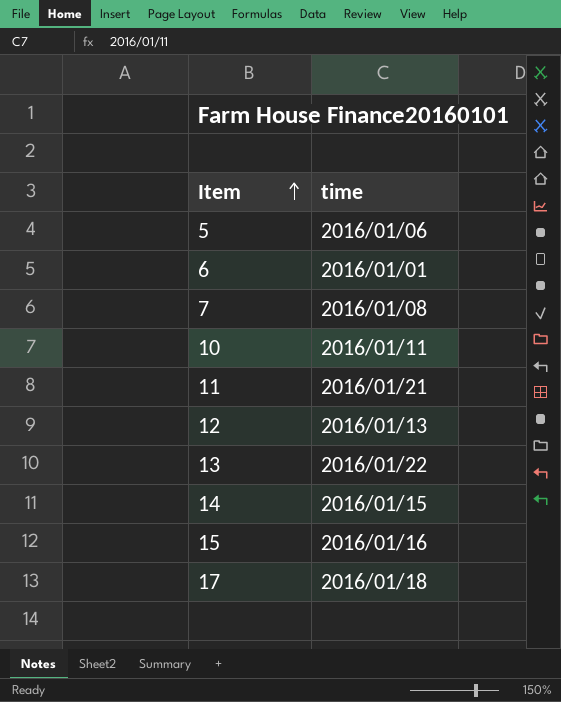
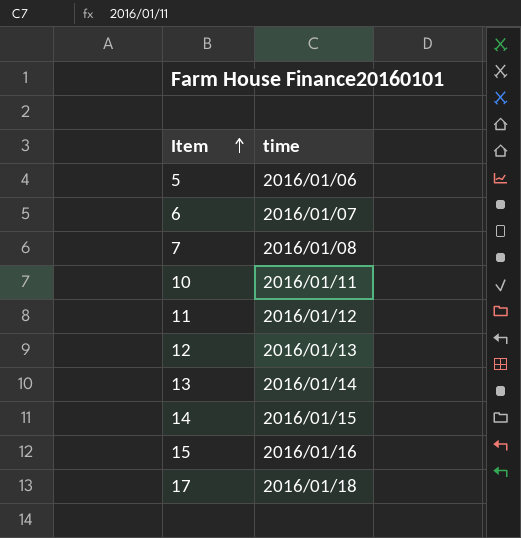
6 | time: 2016/01/01 -> 2016/01/07
11 | time: 2016/01/21 -> 2016/01/12
13 | time: 2016/01/22 -> 2016/01/14

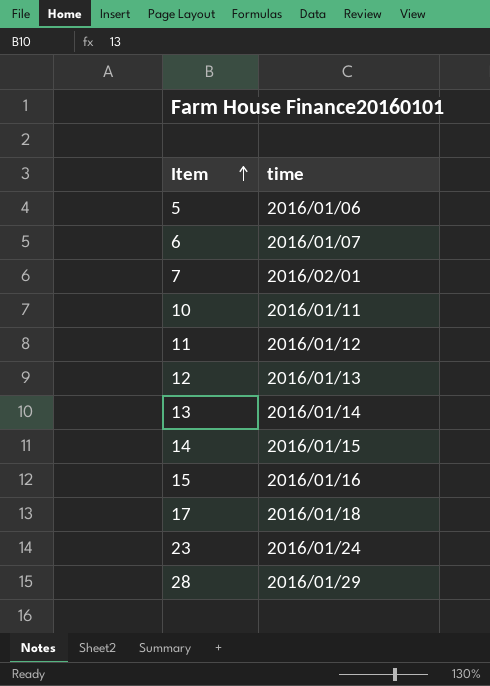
7 | time: 2016/01/08 -> 2016/02/01
row 23: none -> 2016/01/24
row 28: none -> 2016/01/29

